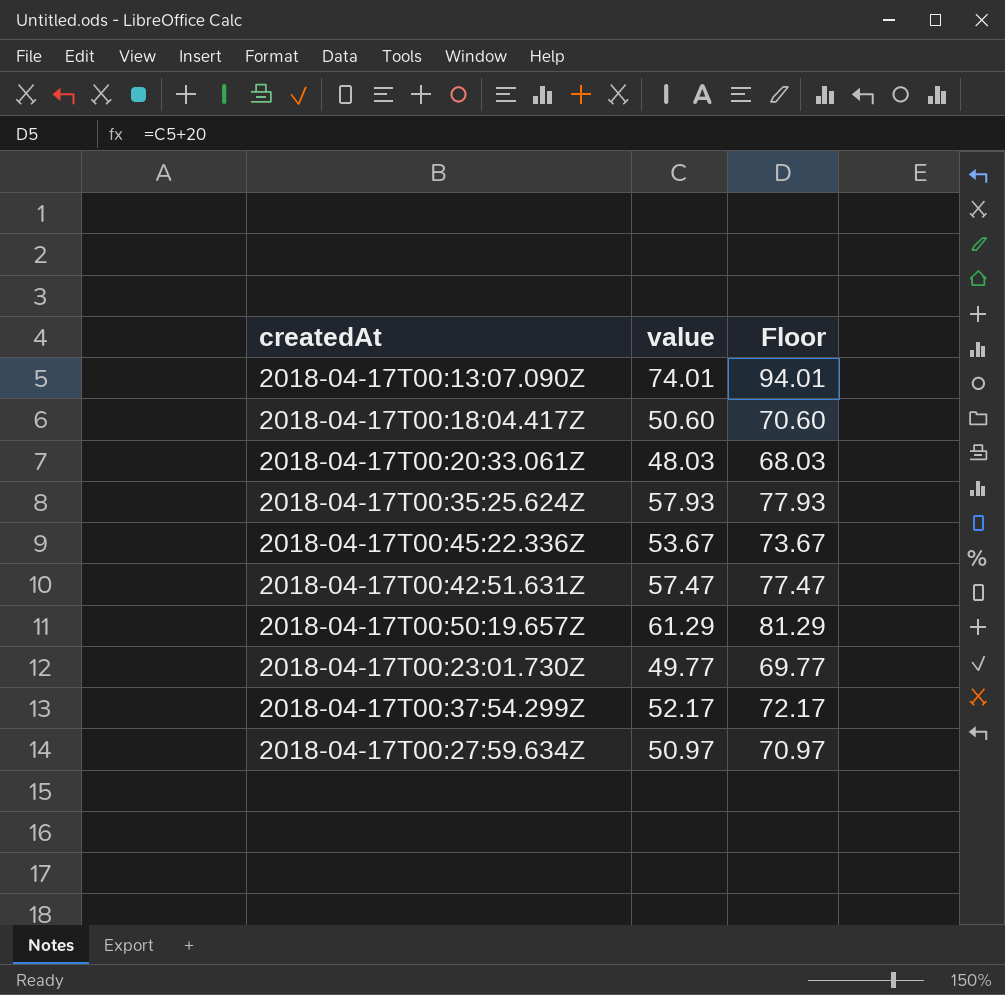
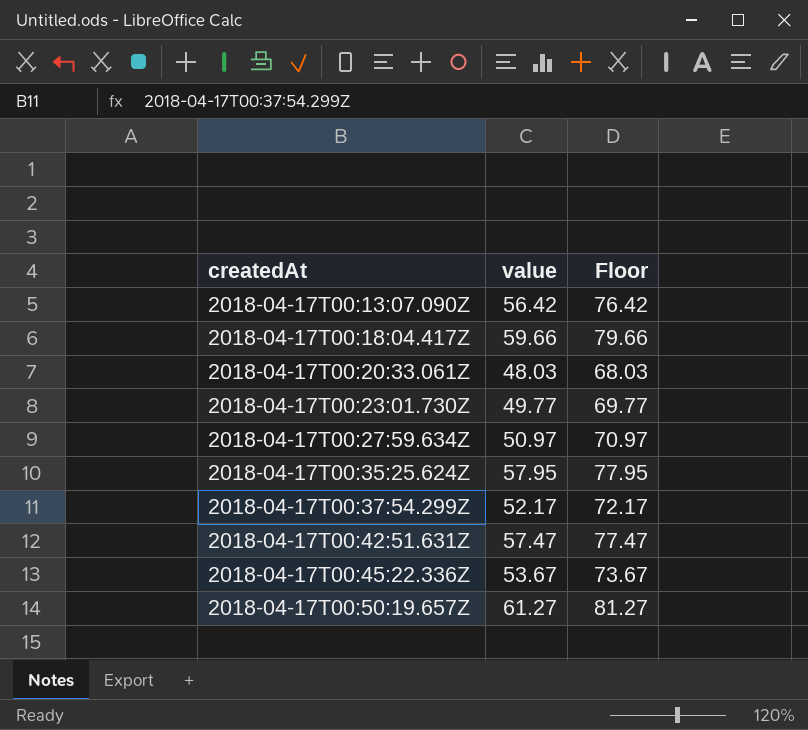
row order: none -> createdAt ascending
2018-04-17T00:13:07.090Z | value: 74.01 -> 56.42
2018-04-17T00:13:07.090Z | Floor: 94.01 -> 76.42
2018-04-17T00:18:04.417Z | value: 50.60 -> 59.66
2018-04-17T00:18:04.417Z | Floor: 70.60 -> 79.66
2018-04-17T00:35:25.624Z | value: 57.93 -> 57.95
2018-04-17T00:35:25.624Z | Floor: 77.93 -> 77.95
2018-04-17T00:50:19.657Z | value: 61.29 -> 61.27
2018-04-17T00:50:19.657Z | Floor: 81.29 -> 81.27

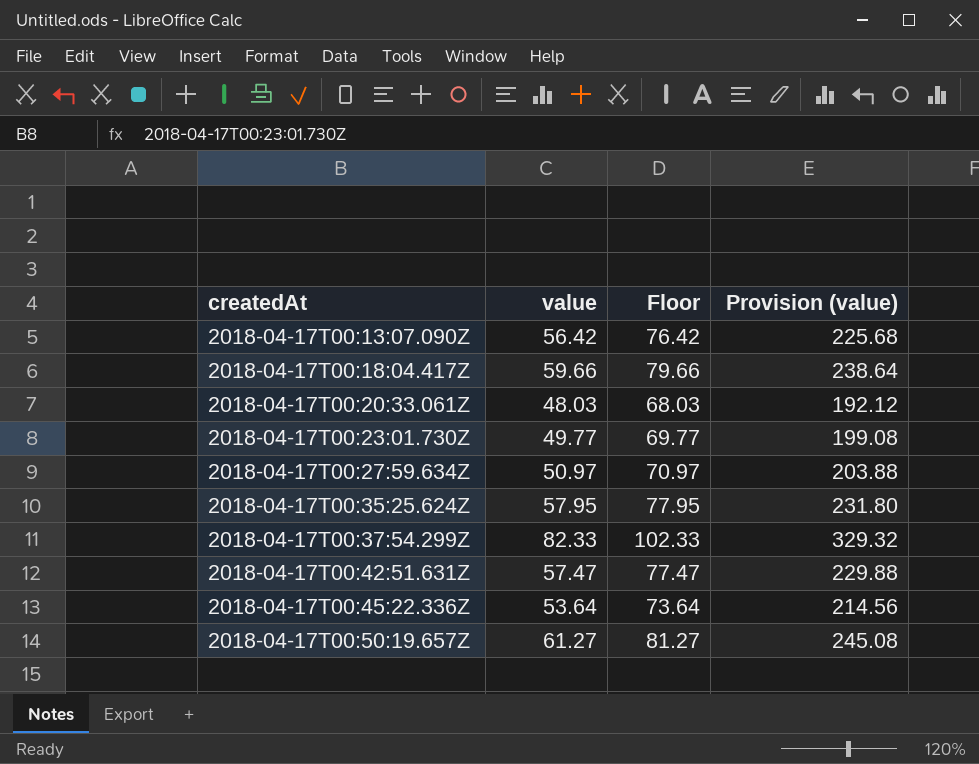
column Provision (value) | formula: none -> [value] * 4
2018-04-17T00:37:54.299Z | value: 52.17 -> 82.33
2018-04-17T00:37:54.299Z | Floor: 72.17 -> 102.33
2018-04-17T00:45:22.336Z | value: 53.67 -> 53.64
2018-04-17T00:45:22.336Z | Floor: 73.67 -> 73.64

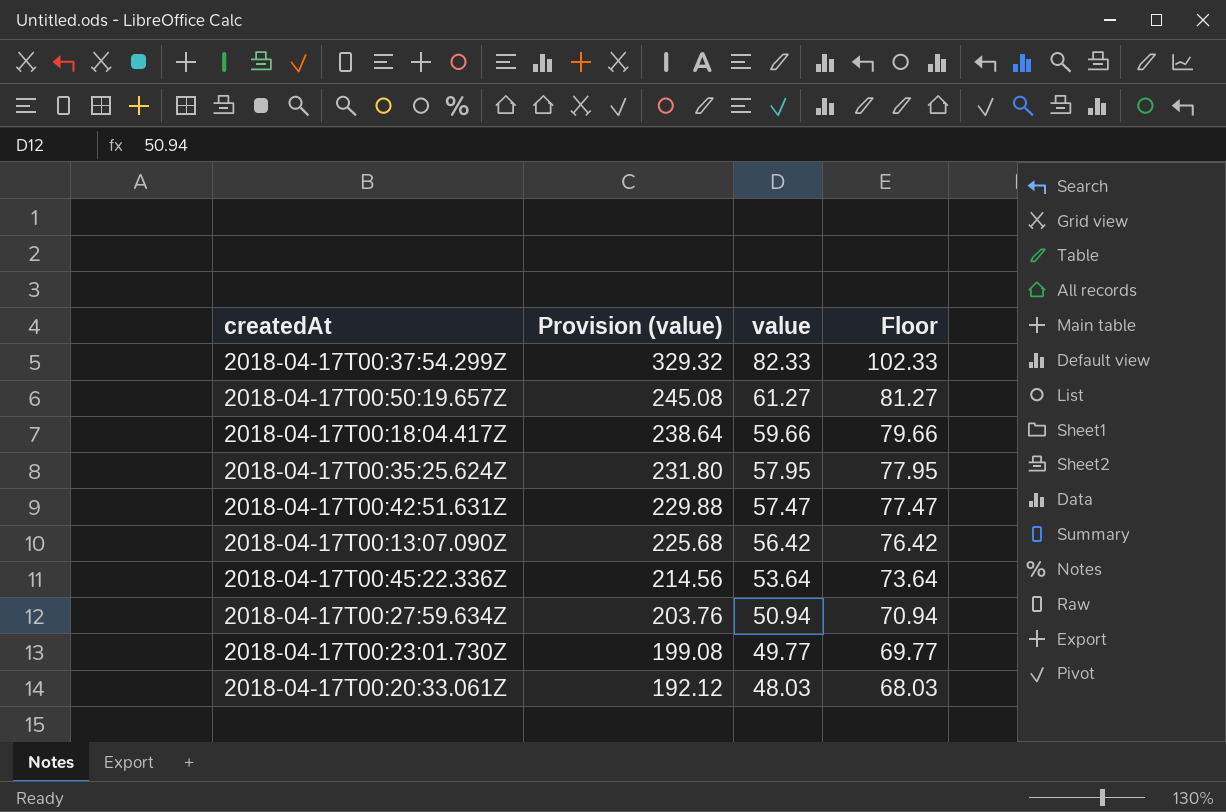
row order: createdAt ascending -> Provision (value) descending
column Provision (value) | position: 4 -> 2
2018-04-17T00:27:59.634Z | Provision (value): 203.88 -> 203.76
2018-04-17T00:27:59.634Z | value: 50.97 -> 50.94
2018-04-17T00:27:59.634Z | Floor: 70.97 -> 70.94

